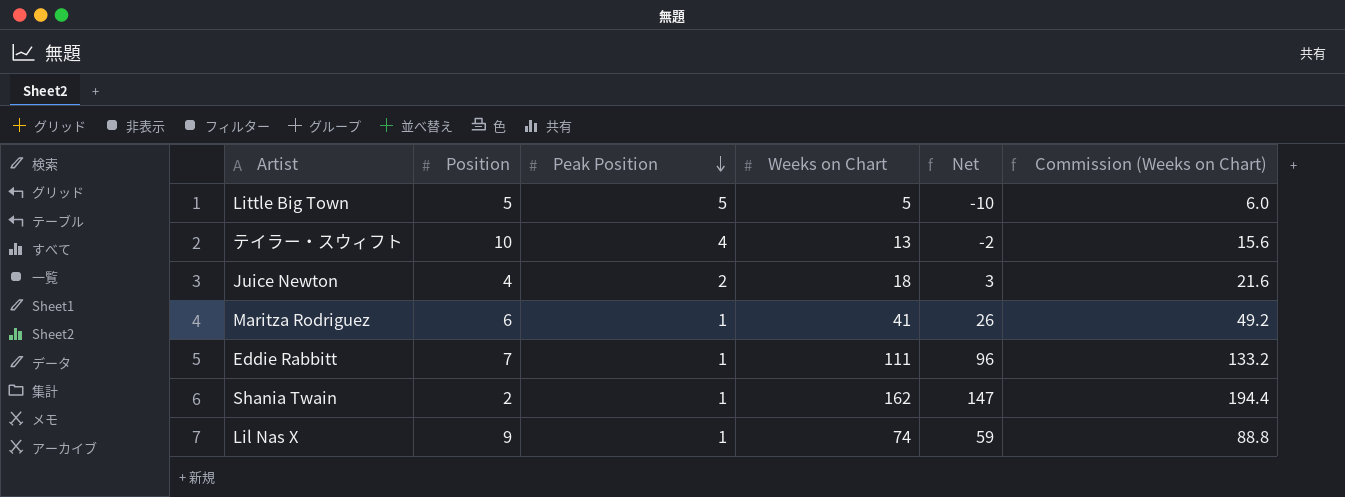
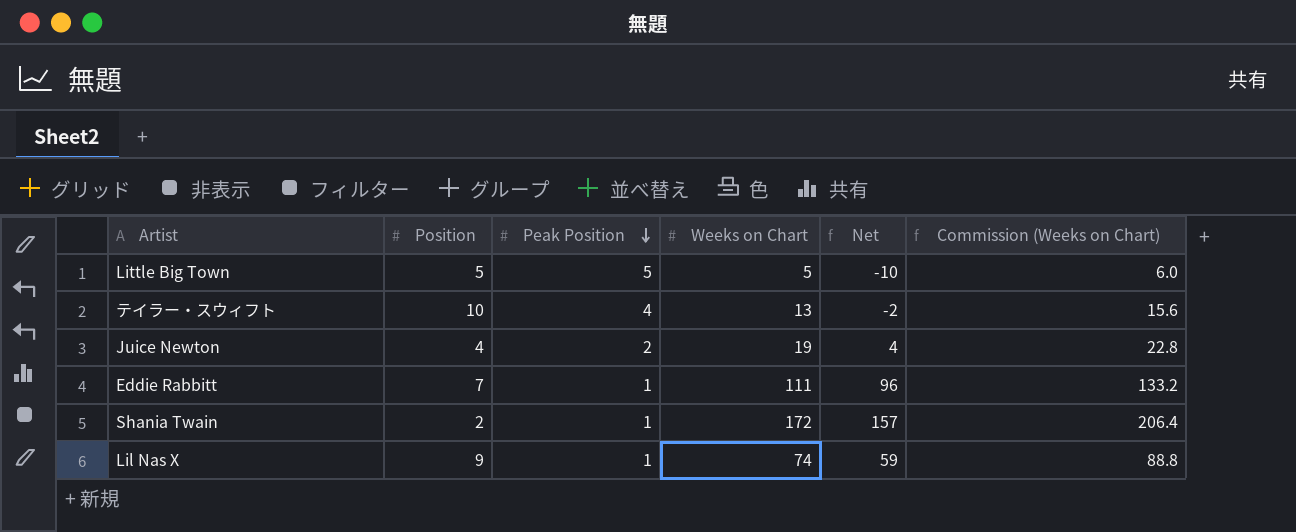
row Maritza Rodriguez: 6 | 1 | 41 | 26 | 49.2 -> none
Juice Newton | Weeks on Chart: 18 -> 19
Juice Newton | Net: 3 -> 4
Juice Newton | Commission (Weeks on Chart): 21.6 -> 22.8
Shania Twain | Weeks on Chart: 162 -> 172
Shania Twain | Net: 147 -> 157
Shania Twain | Commission (Weeks on Chart): 194.4 -> 206.4

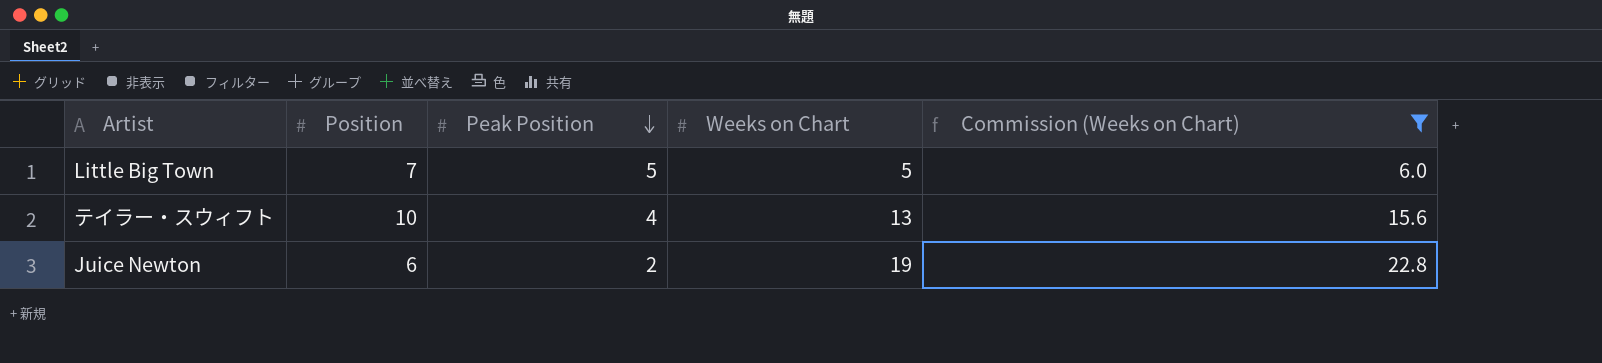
filter: none -> Commission (Weeks on Chart) <= 22.8
column Net | formula: [Weeks on Chart] - 15 -> none
Little Big Town | Position: 5 -> 7
Juice Newton | Position: 4 -> 6

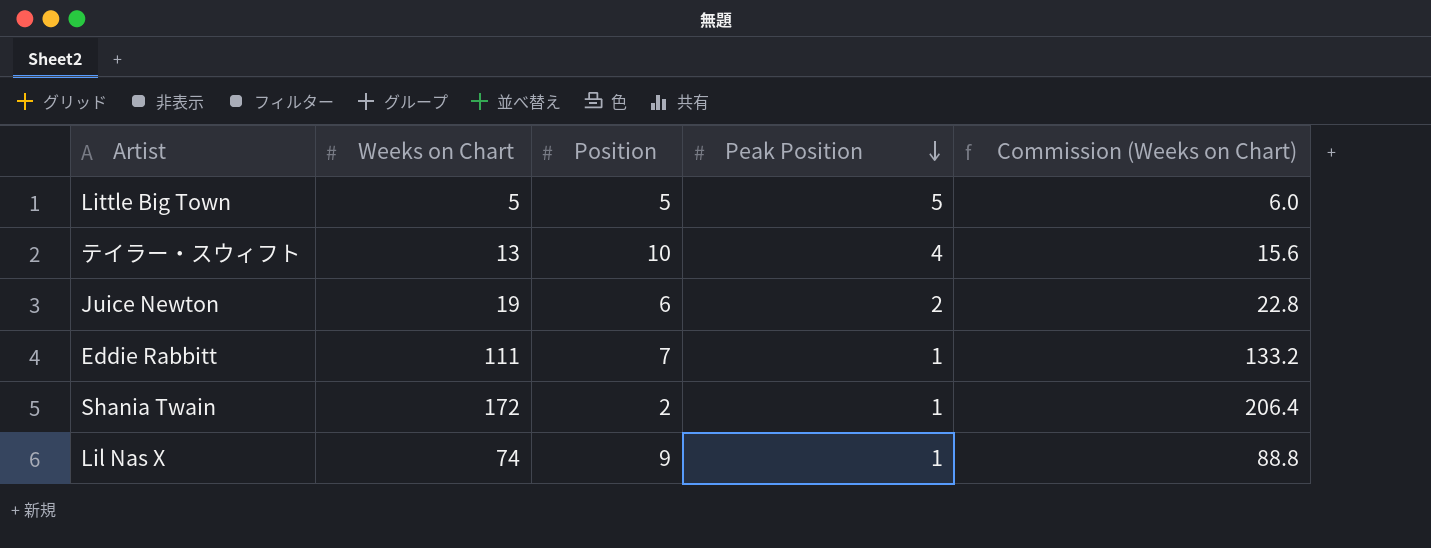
filter: Commission (Weeks on Chart) <= 22.8 -> none
column Weeks on Chart | position: 4 -> 2
Little Big Town | Position: 7 -> 5

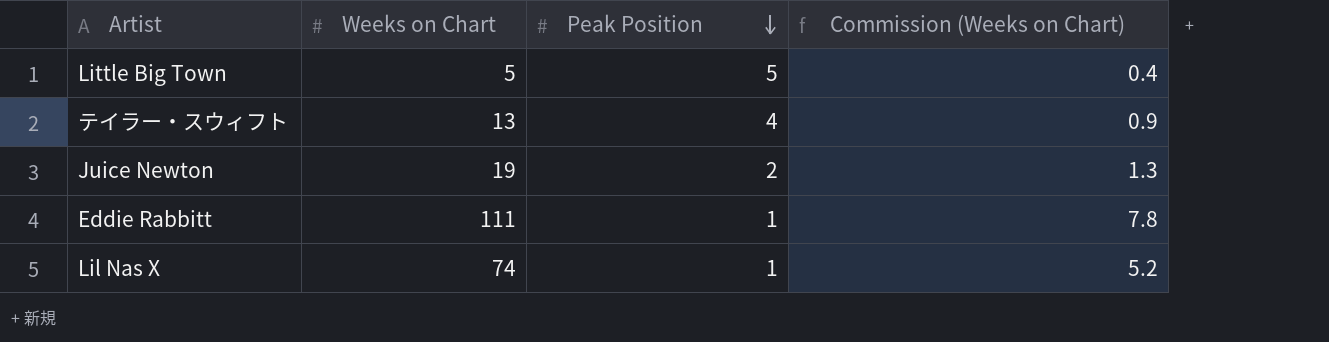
column Position | position: 3 -> none
column Commission (Weeks on Chart) | formula: [Weeks on Chart] * 1.2 -> [Weeks on Chart] * 0.07
row Shania Twain: 172 | 2 | 1 | 206.4 -> none

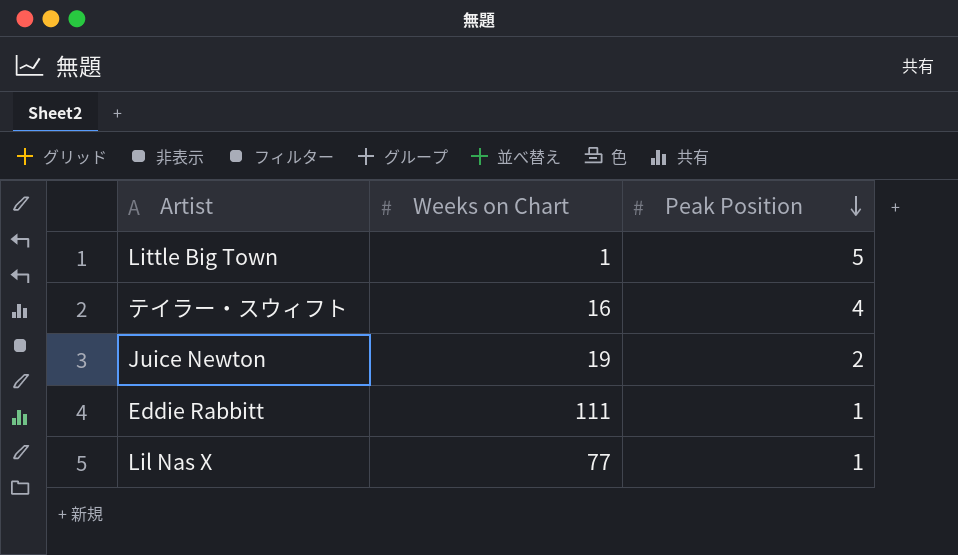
column Commission (Weeks on Chart) | formula: [Weeks on Chart] * 0.07 -> none
Little Big Town | Weeks on Chart: 5 -> 1
テイラー・スウィフト | Weeks on Chart: 13 -> 16
Lil Nas X | Weeks on Chart: 74 -> 77

